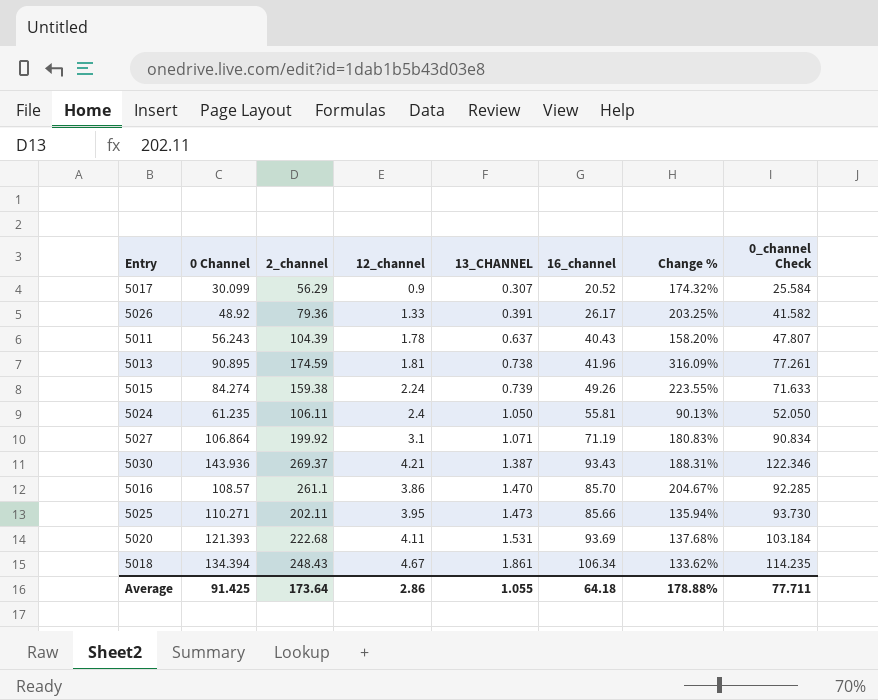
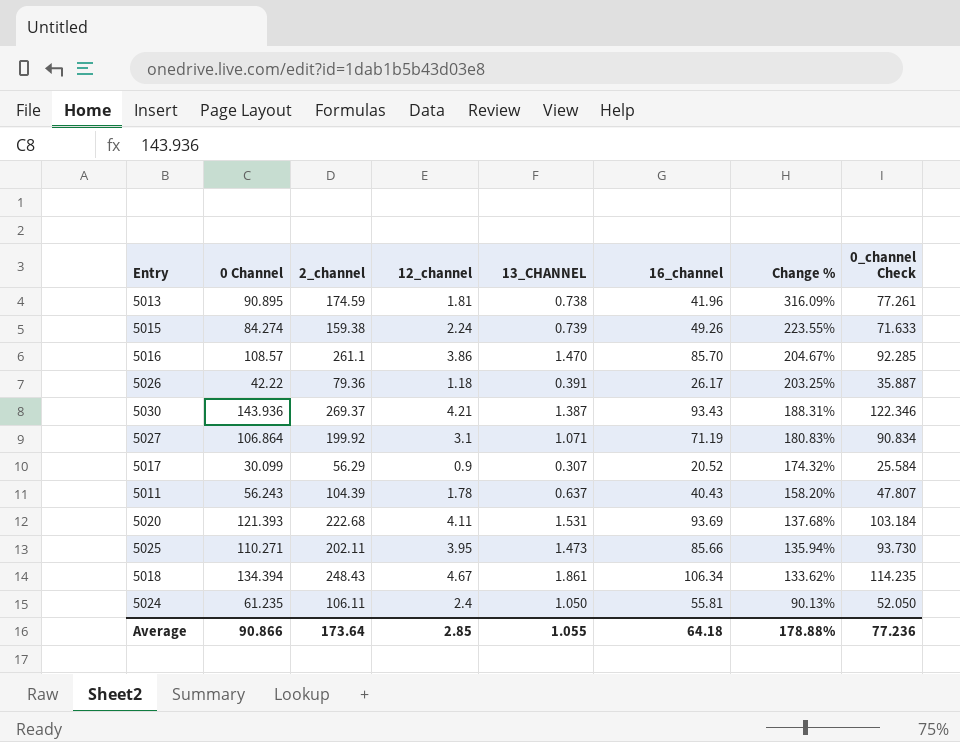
row order: 13_CHANNEL ascending -> Change % descending
5026 | 0 Channel: 48.92 -> 42.22
5026 | 12_channel: 1.33 -> 1.18
5026 | 0_channel Check: 41.582 -> 35.887
Average | 0 Channel: 91.425 -> 90.866
Average | 12_channel: 2.86 -> 2.85
Average | 0_channel Check: 77.711 -> 77.236

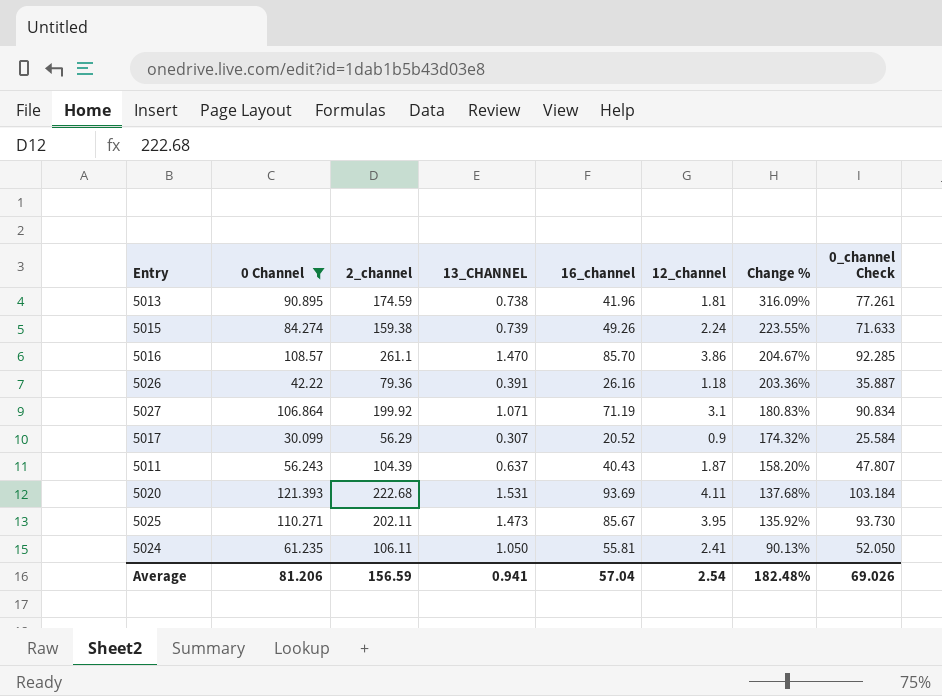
filter: none -> 0 Channel <= 121.393
column 12_channel | position: 4 -> 6
5026 | 16_channel: 26.17 -> 26.16
5026 | Change %: 203.25% -> 203.36%
5011 | 12_channel: 1.78 -> 1.87
5025 | 16_channel: 85.66 -> 85.67
5025 | Change %: 135.94% -> 135.92%
5024 | 12_channel: 2.4 -> 2.41
Average | 0 Channel: 90.866 -> 81.206
Average | 2_channel: 173.64 -> 156.59
Average | 13_CHANNEL: 1.055 -> 0.941
Average | 16_channel: 64.18 -> 57.04
Average | 12_channel: 2.85 -> 2.54
Average | Change %: 178.88% -> 182.48%
Average | 0_channel Check: 77.236 -> 69.026

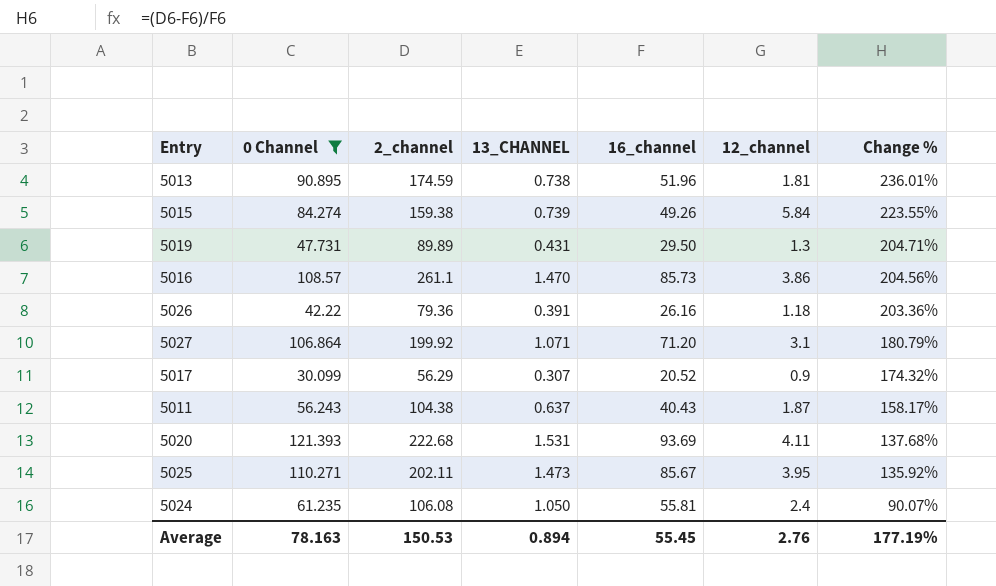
column 0_channel Check | formula: [0 Channel] * 0.85 -> none
5013 | 16_channel: 41.96 -> 51.96
5013 | Change %: 316.09% -> 236.01%
5015 | 12_channel: 2.24 -> 5.84
row 5019: none -> 47.731 | 89.89 | 0.431 | 29.50 | 1.3 | 204.71%
5016 | 16_channel: 85.70 -> 85.73
5016 | Change %: 204.67% -> 204.56%
5027 | 16_channel: 71.19 -> 71.20
5027 | Change %: 180.83% -> 180.79%
5011 | 2_channel: 104.39 -> 104.38
5011 | Change %: 158.20% -> 158.17%
5024 | 2_channel: 106.11 -> 106.08
5024 | 12_channel: 2.41 -> 2.4
5024 | Change %: 90.13% -> 90.07%
Average | 0 Channel: 81.206 -> 78.163
Average | 2_channel: 156.59 -> 150.53
Average | 13_CHANNEL: 0.941 -> 0.894
Average | 16_channel: 57.04 -> 55.45
Average | 12_channel: 2.54 -> 2.76
Average | Change %: 182.48% -> 177.19%

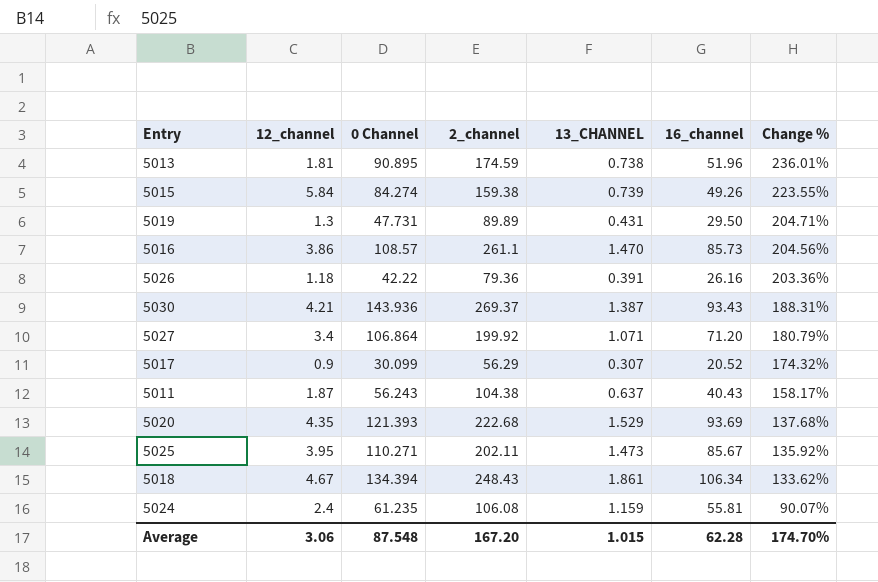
filter: 0 Channel <= 121.393 -> none
column 12_channel | position: 6 -> 2
5027 | 12_channel: 3.1 -> 3.4
5020 | 12_channel: 4.11 -> 4.35
5020 | 13_CHANNEL: 1.531 -> 1.529
5024 | 13_CHANNEL: 1.050 -> 1.159
Average | 12_channel: 2.76 -> 3.06
Average | 0 Channel: 78.163 -> 87.548
Average | 2_channel: 150.53 -> 167.20
Average | 13_CHANNEL: 0.894 -> 1.015
Average | 16_channel: 55.45 -> 62.28
Average | Change %: 177.19% -> 174.70%

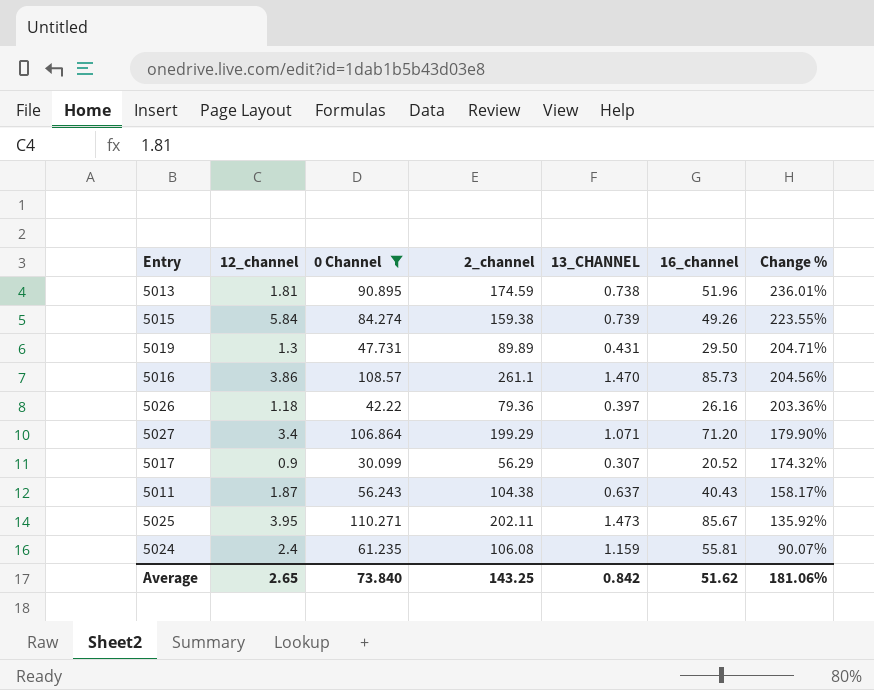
filter: none -> 0 Channel <= 110.271
5026 | 13_CHANNEL: 0.391 -> 0.397
5027 | 2_channel: 199.92 -> 199.29
5027 | Change %: 180.79% -> 179.90%
Average | 12_channel: 3.06 -> 2.65
Average | 0 Channel: 87.548 -> 73.840
Average | 2_channel: 167.20 -> 143.25
Average | 13_CHANNEL: 1.015 -> 0.842
Average | 16_channel: 62.28 -> 51.62
Average | Change %: 174.70% -> 181.06%

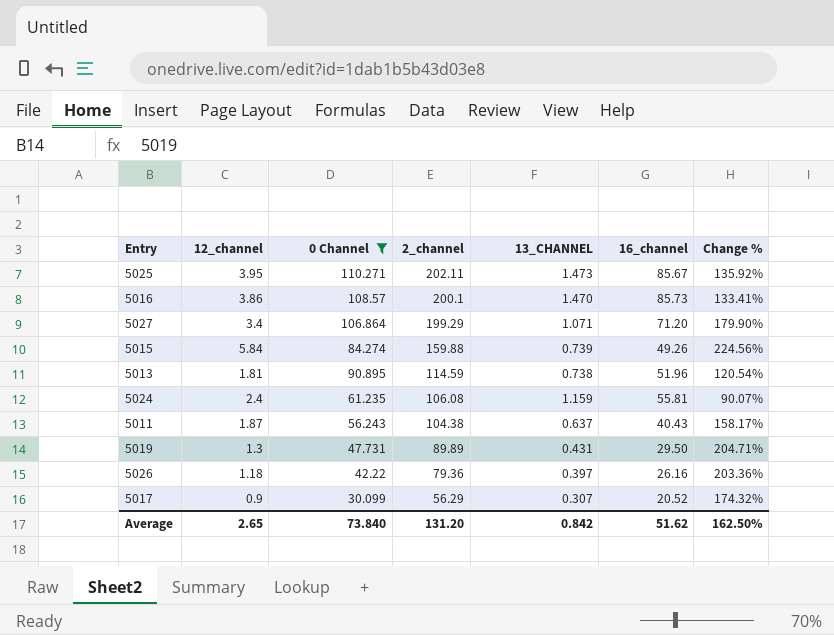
row order: Change % descending -> 2_channel descending
5016 | 2_channel: 261.1 -> 200.1
5016 | Change %: 204.56% -> 133.41%
5015 | 2_channel: 159.38 -> 159.88
5015 | Change %: 223.55% -> 224.56%
5013 | 2_channel: 174.59 -> 114.59
5013 | Change %: 236.01% -> 120.54%
Average | 2_channel: 143.25 -> 131.20
Average | Change %: 181.06% -> 162.50%

